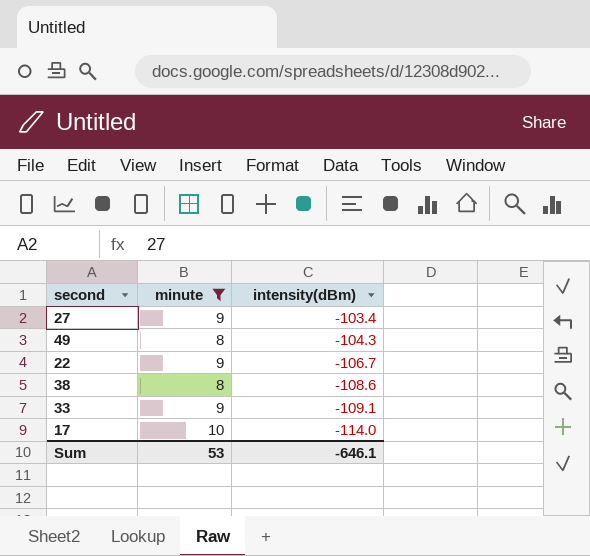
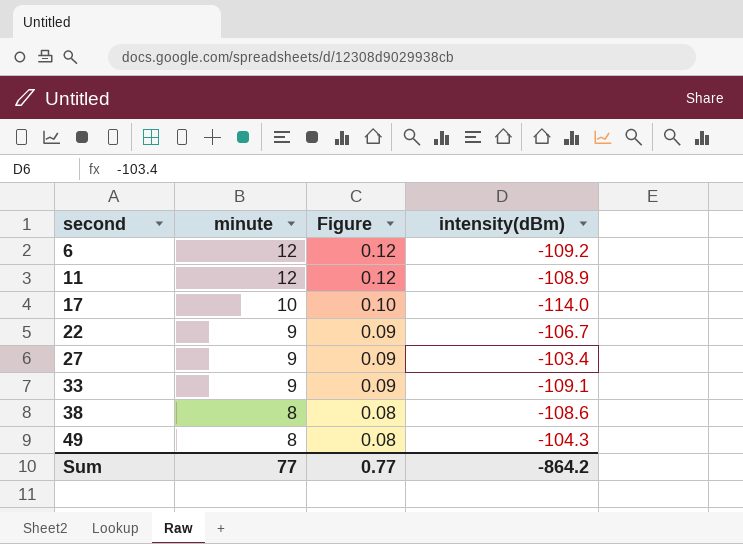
filter: minute != 12 -> none
row order: intensity(dBm) descending -> second ascending
column Figure | formula: none -> [minute] * 0.01
Sum | minute: 53 -> 77
Sum | intensity(dBm): -646.1 -> -864.2

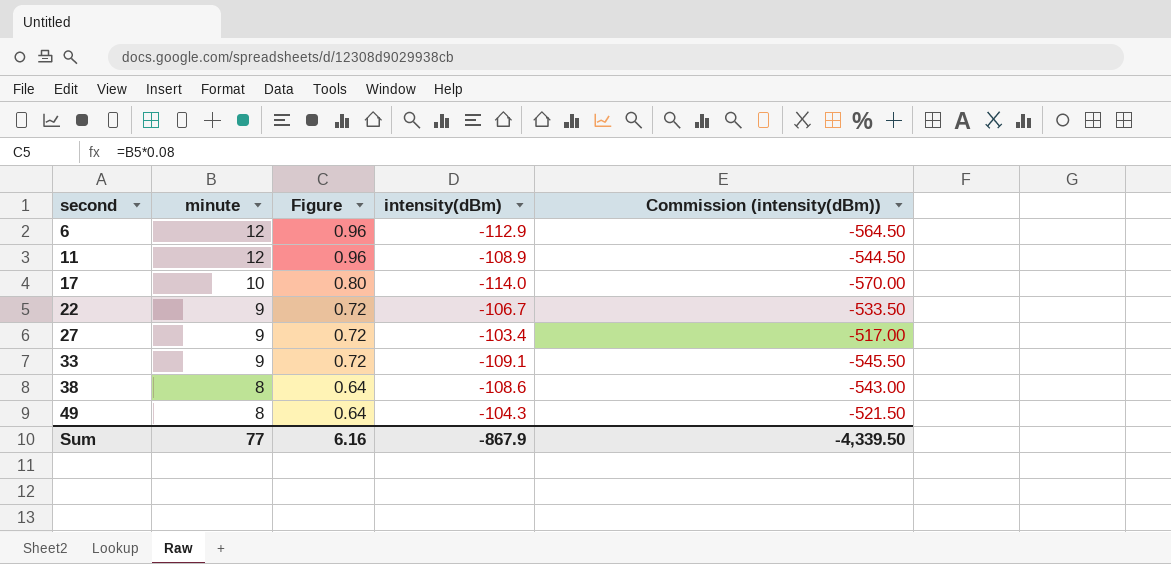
column Figure | formula: [minute] * 0.01 -> [minute] * 0.08
column Commission (intensity(dBm)) | formula: none -> [intensity(dBm)] * 5
6 | intensity(dBm): -109.2 -> -112.9
Sum | Figure: 0.77 -> 6.16
Sum | intensity(dBm): -864.2 -> -867.9

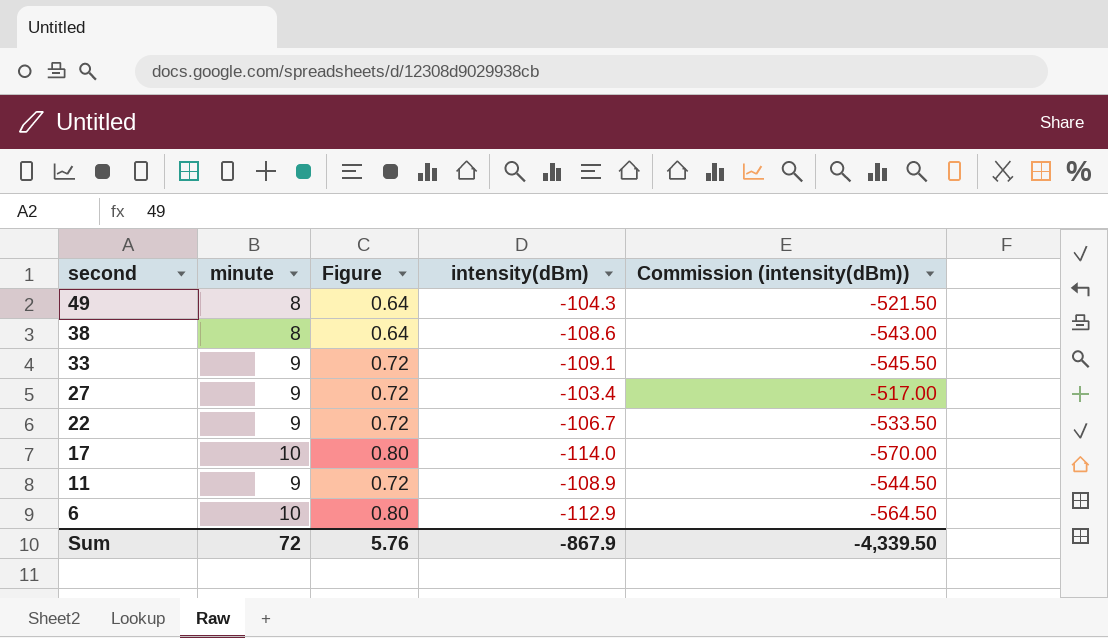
row order: second ascending -> second descending
11 | minute: 12 -> 9
11 | Figure: 0.96 -> 0.72
6 | minute: 12 -> 10
6 | Figure: 0.96 -> 0.80
Sum | minute: 77 -> 72
Sum | Figure: 6.16 -> 5.76

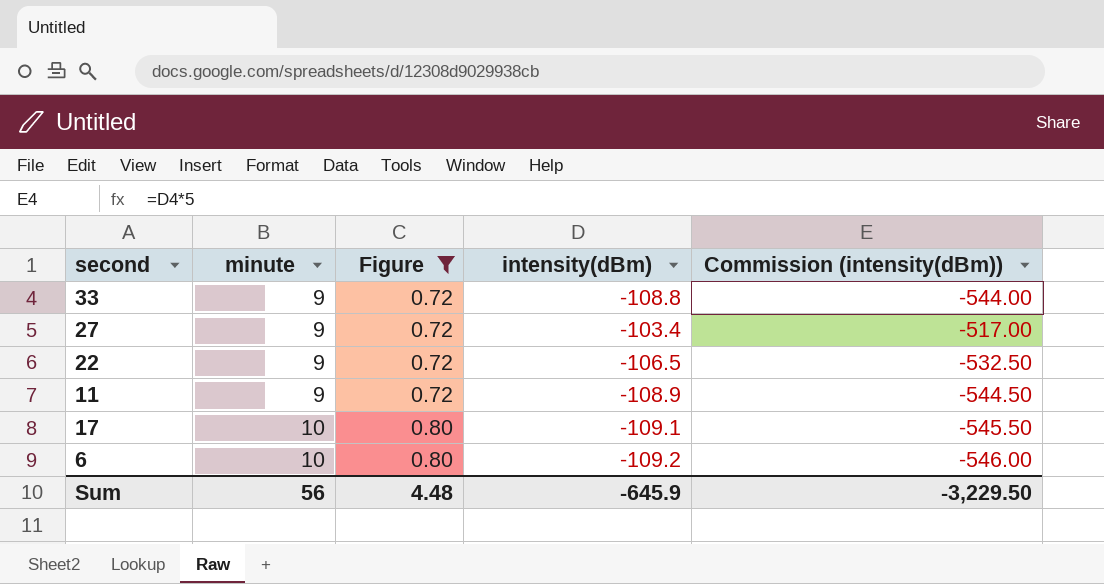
filter: none -> Figure != 0.64
row order: second descending -> minute ascending
33 | intensity(dBm): -109.1 -> -108.8
33 | Commission (intensity(dBm)): -545.50 -> -544.00
22 | intensity(dBm): -106.7 -> -106.5
22 | Commission (intensity(dBm)): -533.50 -> -532.50
17 | intensity(dBm): -114.0 -> -109.1
17 | Commission (intensity(dBm)): -570.00 -> -545.50
6 | intensity(dBm): -112.9 -> -109.2
6 | Commission (intensity(dBm)): -564.50 -> -546.00
Sum | minute: 72 -> 56
Sum | Figure: 5.76 -> 4.48
Sum | intensity(dBm): -867.9 -> -645.9
Sum | Commission (intensity(dBm)): -4,339.50 -> -3,229.50

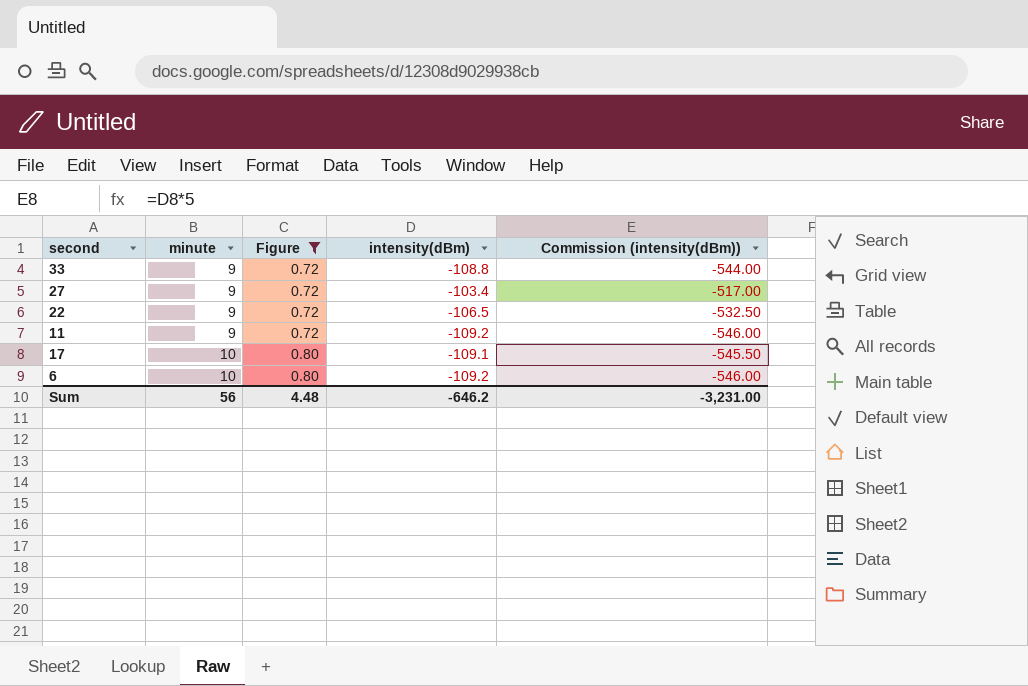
11 | intensity(dBm): -108.9 -> -109.2
11 | Commission (intensity(dBm)): -544.50 -> -546.00
Sum | intensity(dBm): -645.9 -> -646.2
Sum | Commission (intensity(dBm)): -3,229.50 -> -3,231.00

